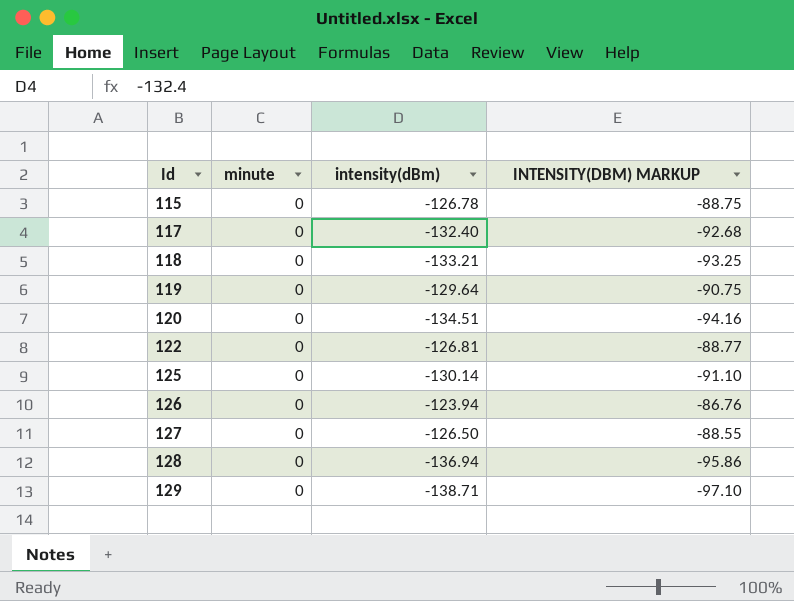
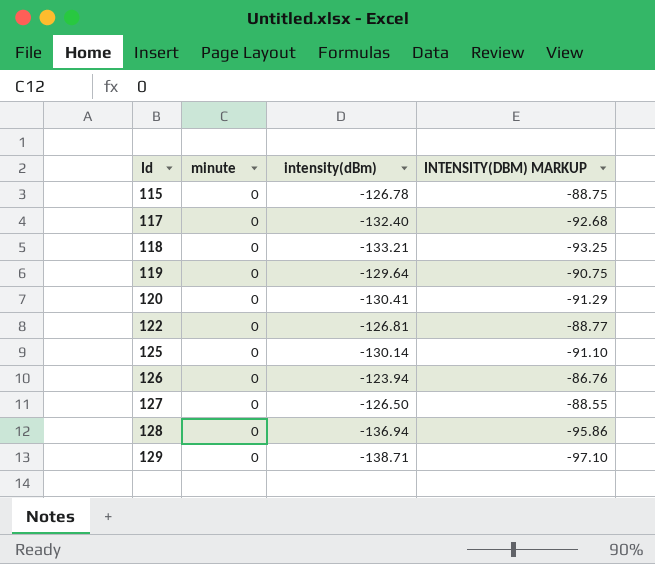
120 | intensity(dBm): -134.51 -> -130.41
120 | INTENSITY(DBM) MARKUP: -94.16 -> -91.29

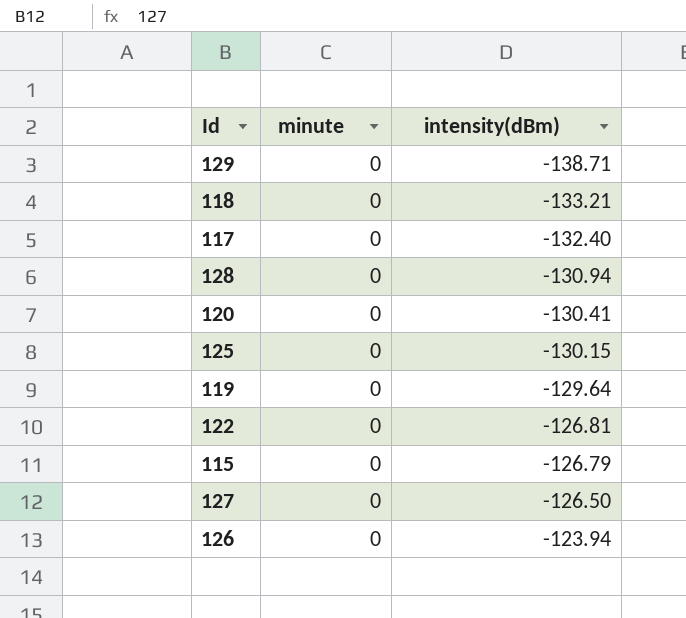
row order: Id ascending -> intensity(dBm) ascending
column INTENSITY(DBM) MARKUP | formula: [intensity(dBm)] * 0.7 -> none
128 | intensity(dBm): -136.94 -> -130.94
125 | intensity(dBm): -130.14 -> -130.15
115 | intensity(dBm): -126.78 -> -126.79

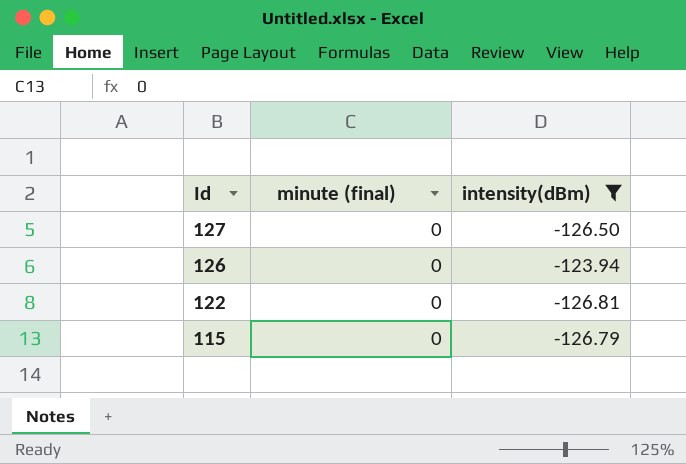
filter: none -> intensity(dBm) >= -126.81
row order: intensity(dBm) ascending -> Id descending
column name: minute -> minute (final)

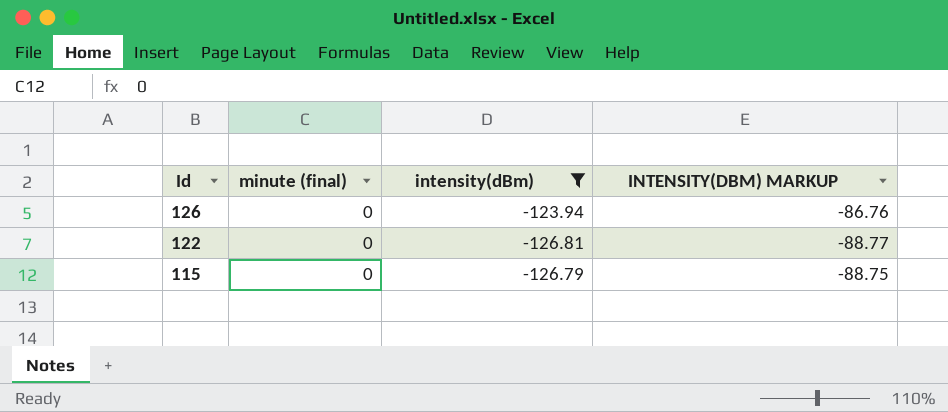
column INTENSITY(DBM) MARKUP | formula: none -> [intensity(dBm)] * 0.7
row 127: 0 | -126.50 -> none

